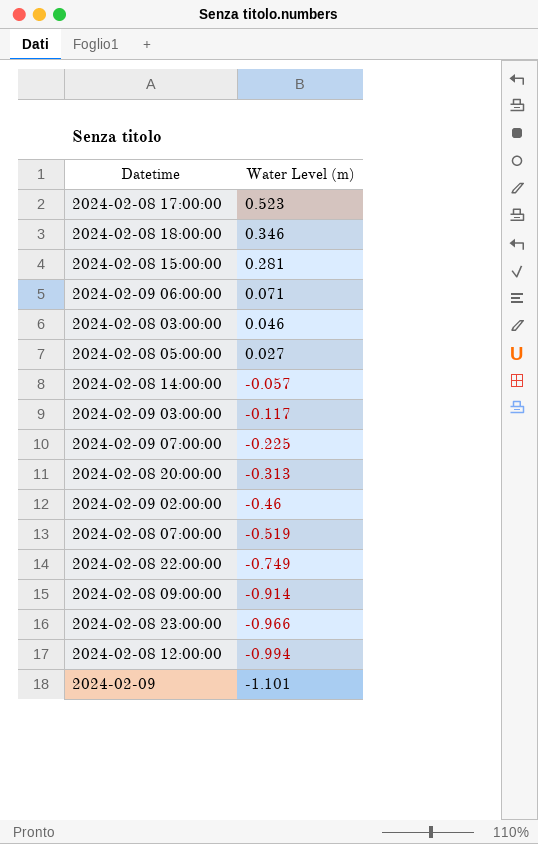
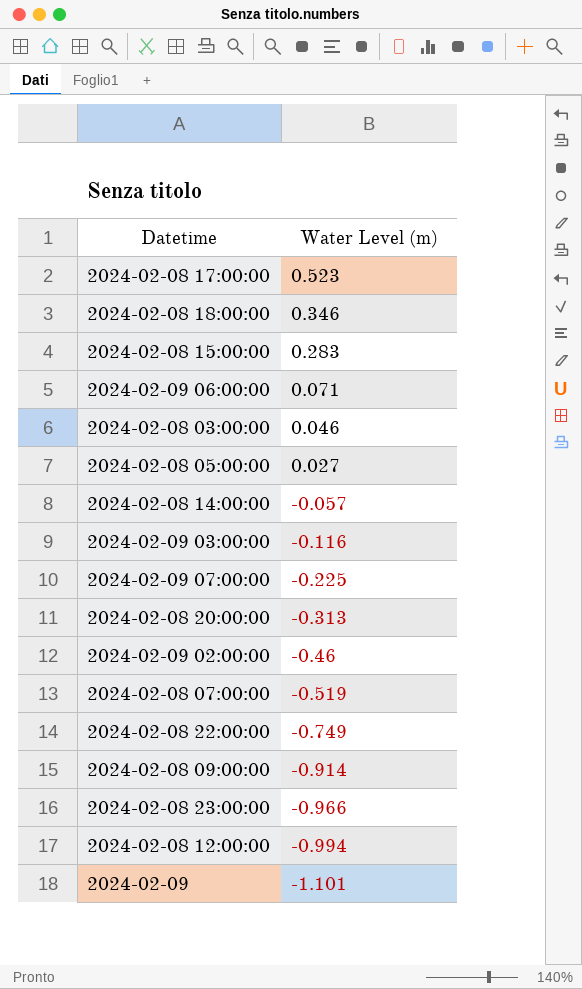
2024-02-08 15:00:00 | Water Level (m): 0.281 -> 0.283
2024-02-09 03:00:00 | Water Level (m): -0.117 -> -0.116

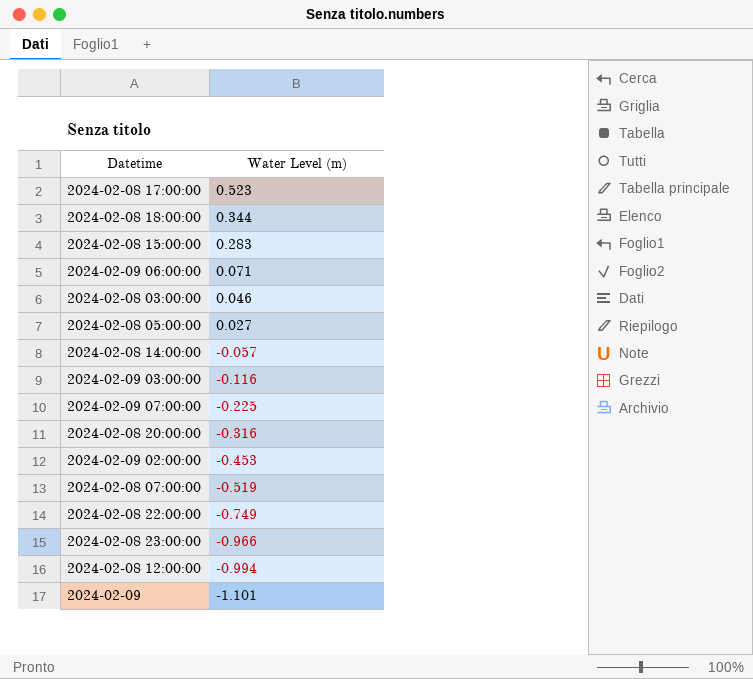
row 2024-02-08 09:00:00: -0.914 -> none
2024-02-08 18:00:00 | Water Level (m): 0.346 -> 0.344
2024-02-08 20:00:00 | Water Level (m): -0.313 -> -0.316
2024-02-09 02:00:00 | Water Level (m): -0.46 -> -0.453

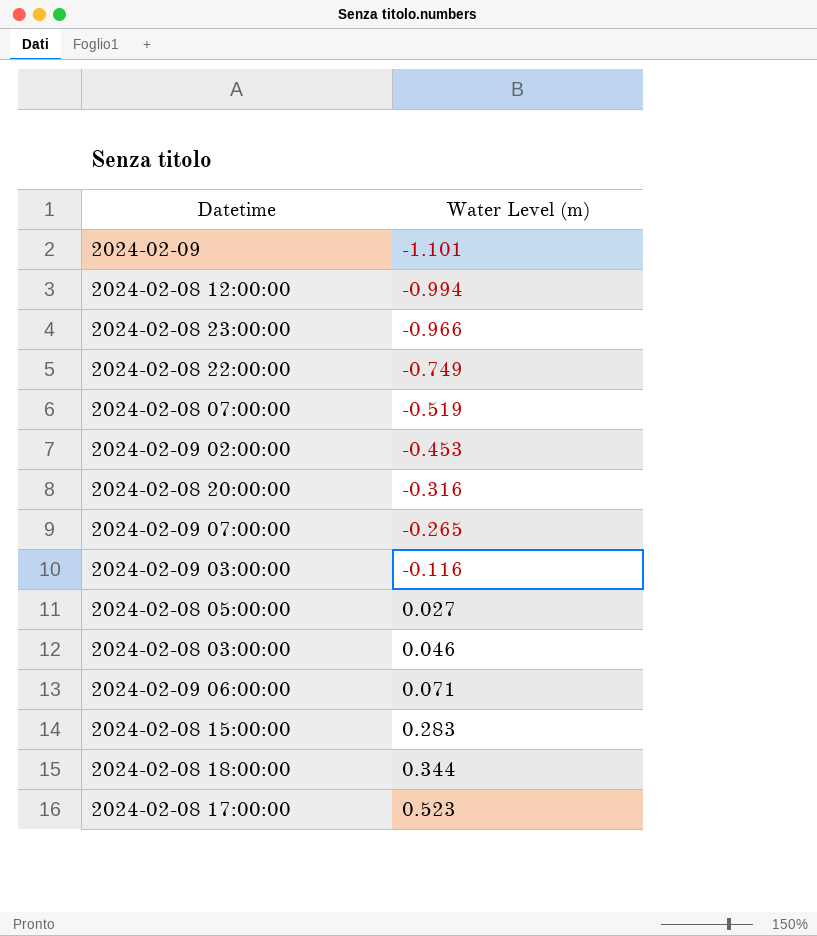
row order: Water Level (m) descending -> Water Level (m) ascending
row 2024-02-08 14:00:00: -0.057 -> none
2024-02-09 07:00:00 | Water Level (m): -0.225 -> -0.265

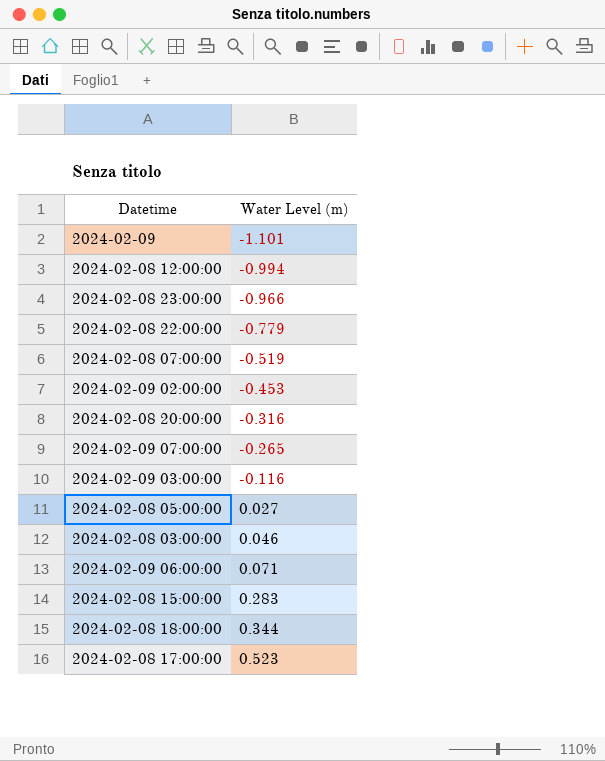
2024-02-08 22:00:00 | Water Level (m): -0.749 -> -0.779

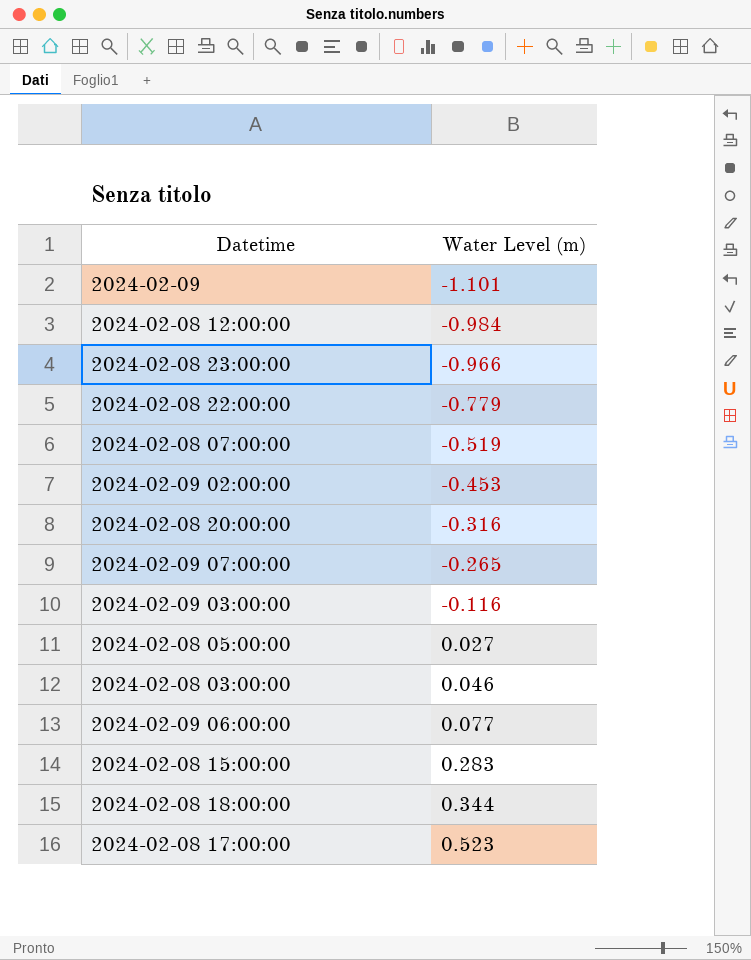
2024-02-08 12:00:00 | Water Level (m): -0.994 -> -0.984
2024-02-09 06:00:00 | Water Level (m): 0.071 -> 0.077

